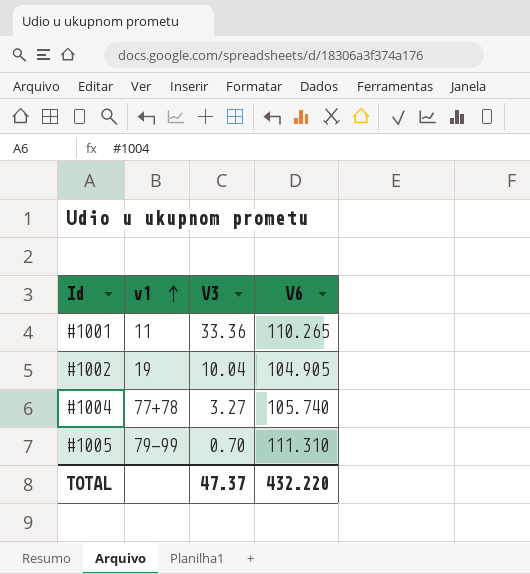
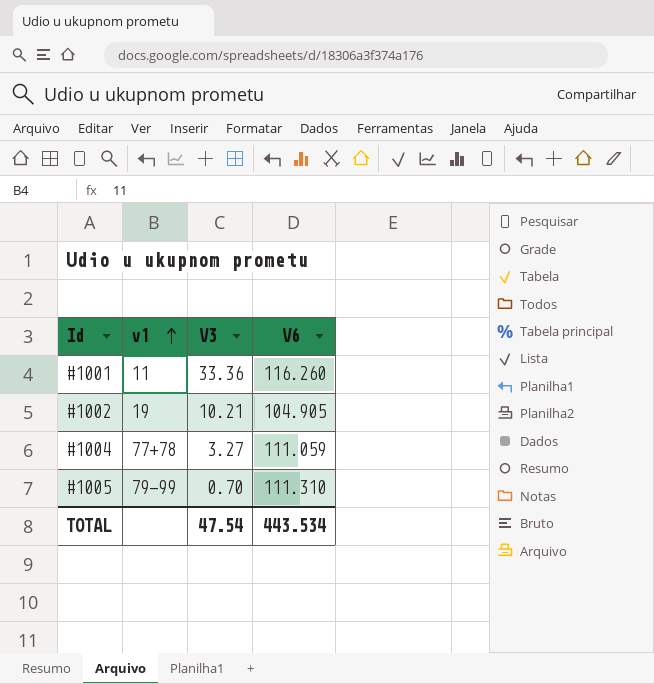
#1001 | V6: 110.265 -> 116.260
#1002 | V3: 10.04 -> 10.21
#1004 | V6: 105.740 -> 111.059
TOTAL | V3: 47.37 -> 47.54
TOTAL | V6: 432.220 -> 443.534

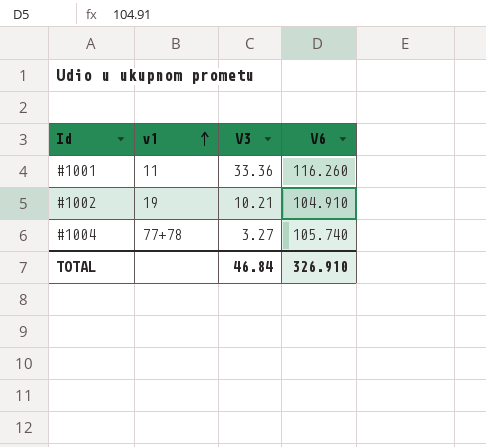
row #1005: 79-99 | 0.70 | 111.310 -> none
#1002 | V6: 104.905 -> 104.910
#1004 | V6: 111.059 -> 105.740
TOTAL | V3: 47.54 -> 46.84
TOTAL | V6: 443.534 -> 326.910

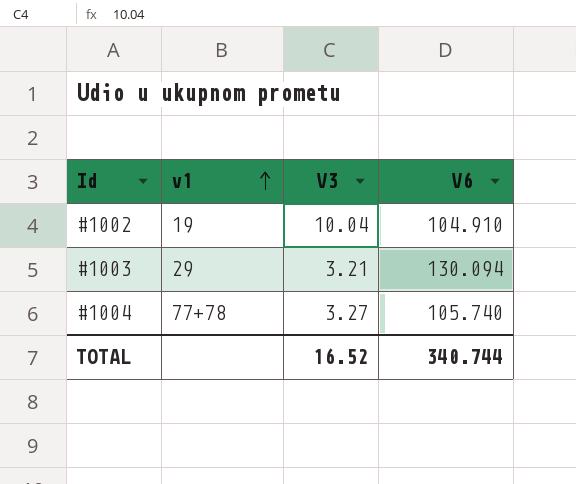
row #1001: 11 | 33.36 | 116.260 -> none
#1002 | V3: 10.21 -> 10.04
row #1003: none -> 29 | 3.21 | 130.094
TOTAL | V3: 46.84 -> 16.52
TOTAL | V6: 326.910 -> 340.744

